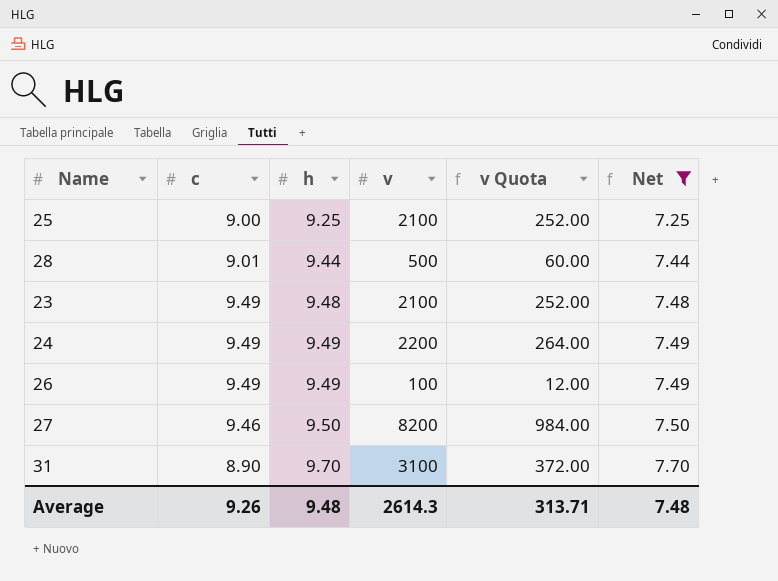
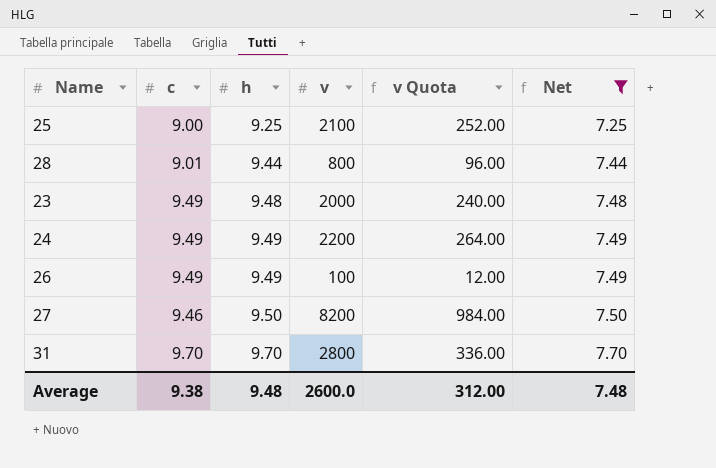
28 | v: 500 -> 800
28 | v Quota: 60.00 -> 96.00
23 | v: 2100 -> 2000
23 | v Quota: 252.00 -> 240.00
31 | c: 8.90 -> 9.70
31 | v: 3100 -> 2800
31 | v Quota: 372.00 -> 336.00
Average | c: 9.26 -> 9.38
Average | v: 2614.3 -> 2600.0
Average | v Quota: 313.71 -> 312.00

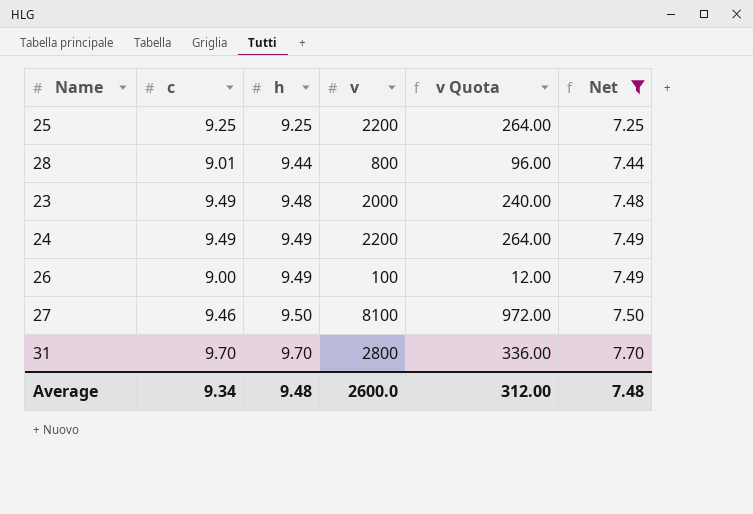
25 | c: 9.00 -> 9.25
25 | v: 2100 -> 2200
25 | v Quota: 252.00 -> 264.00
26 | c: 9.49 -> 9.00
27 | v: 8200 -> 8100
27 | v Quota: 984.00 -> 972.00
Average | c: 9.38 -> 9.34

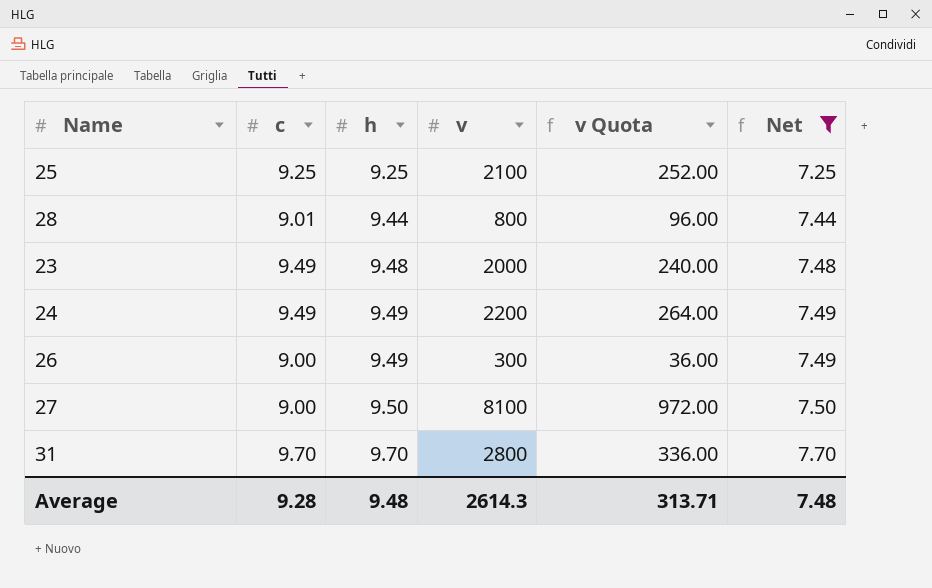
25 | v: 2200 -> 2100
25 | v Quota: 264.00 -> 252.00
26 | v: 100 -> 300
26 | v Quota: 12.00 -> 36.00
27 | c: 9.46 -> 9.00
Average | c: 9.34 -> 9.28
Average | v: 2600.0 -> 2614.3
Average | v Quota: 312.00 -> 313.71

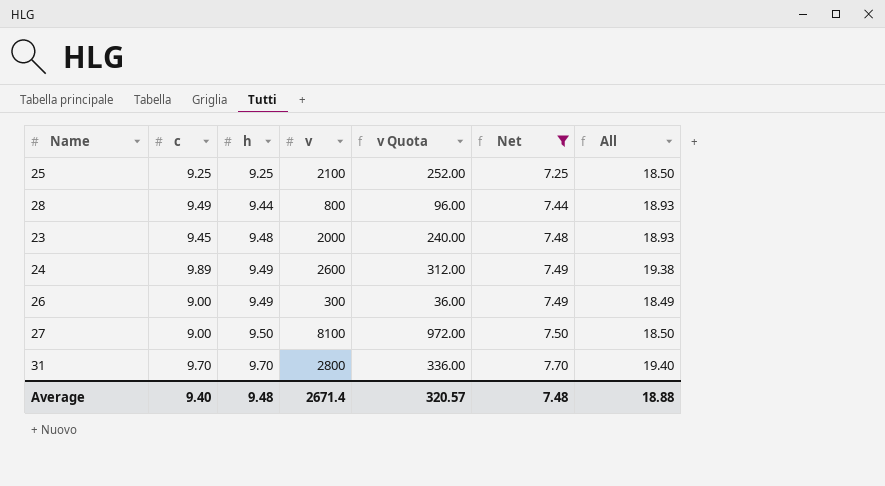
column All | formula: none -> [c] + [h]
28 | c: 9.01 -> 9.49
23 | c: 9.49 -> 9.45
24 | c: 9.49 -> 9.89
24 | v: 2200 -> 2600
24 | v Quota: 264.00 -> 312.00
Average | c: 9.28 -> 9.40
Average | v: 2614.3 -> 2671.4
Average | v Quota: 313.71 -> 320.57

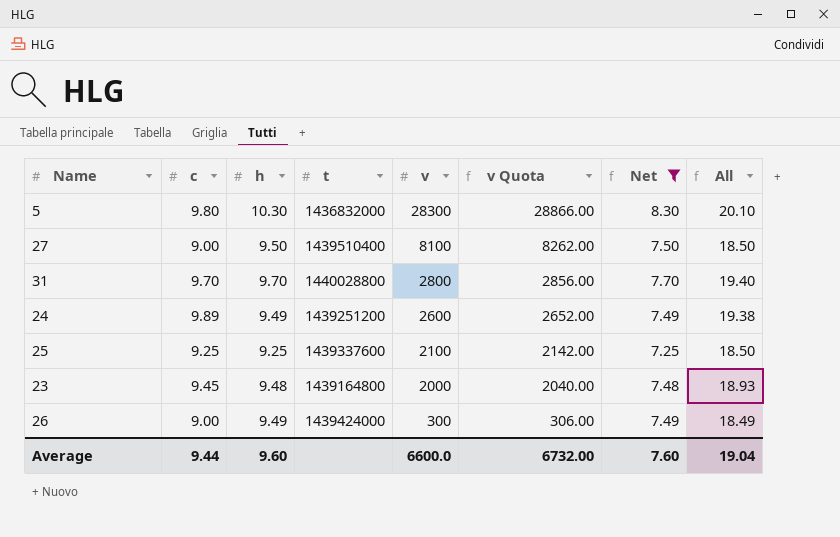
row order: h ascending -> v descending
column t | position: none -> 4
column v Quota | formula: [v] * 0.12 -> [v] * 1.02
row 28: 9.49 | 9.44 | 800 | 96.00 | 7.44 | 18.93 -> none
row 5: none -> 9.80 | 10.30 | 1436832000 | 28300 | 28866.00 | 8.30 | 20.10
Average | c: 9.40 -> 9.44
Average | h: 9.48 -> 9.60
Average | v: 2671.4 -> 6600.0
Average | v Quota: 320.57 -> 6732.00
Average | Net: 7.48 -> 7.60
Average | All: 18.88 -> 19.04

